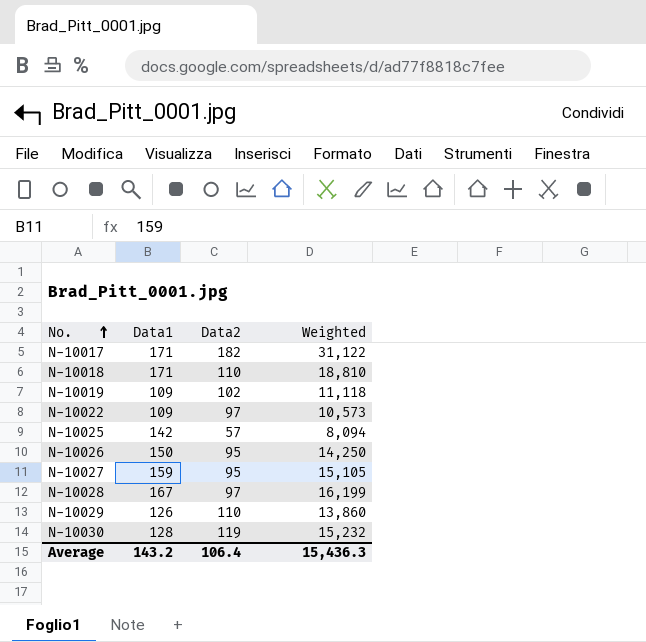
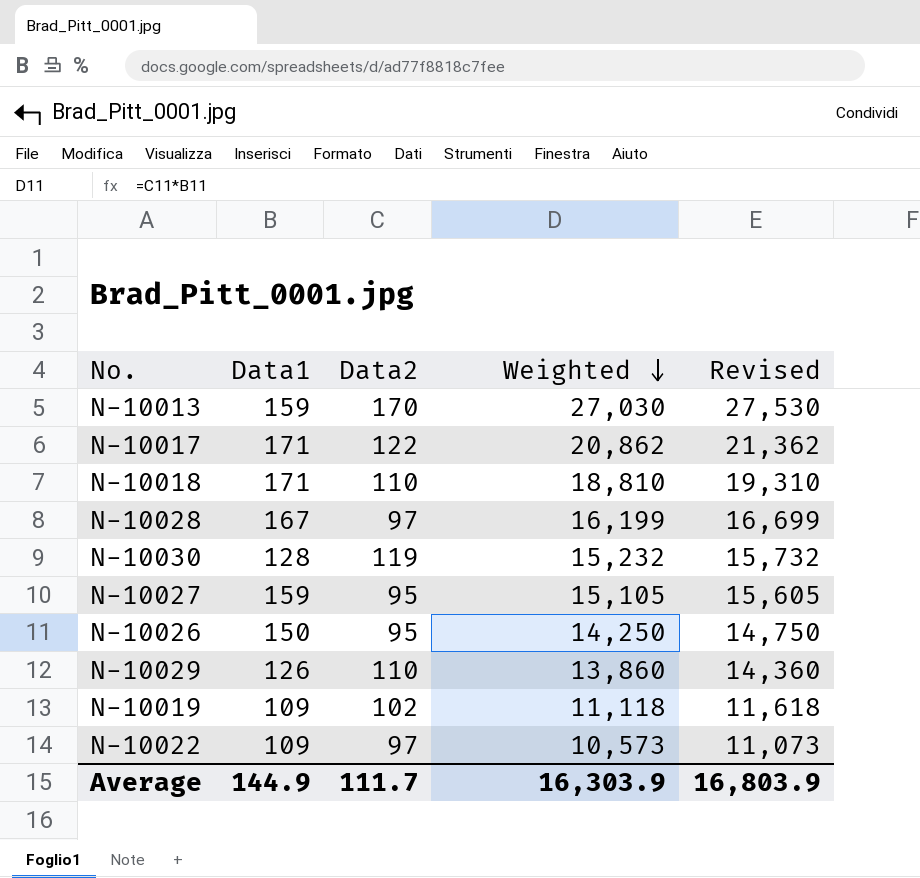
row order: No. ascending -> Weighted descending
column Revised | formula: none -> [Weighted] + 500
row N-10025: 142 | 57 | 8,094 -> none
row N-10013: none -> 159 | 170 | 27,030 | 27,530
N-10017 | Data2: 182 -> 122
N-10017 | Weighted: 31,122 -> 20,862
Average | Data1: 143.2 -> 144.9
Average | Data2: 106.4 -> 111.7
Average | Weighted: 15,436.3 -> 16,303.9

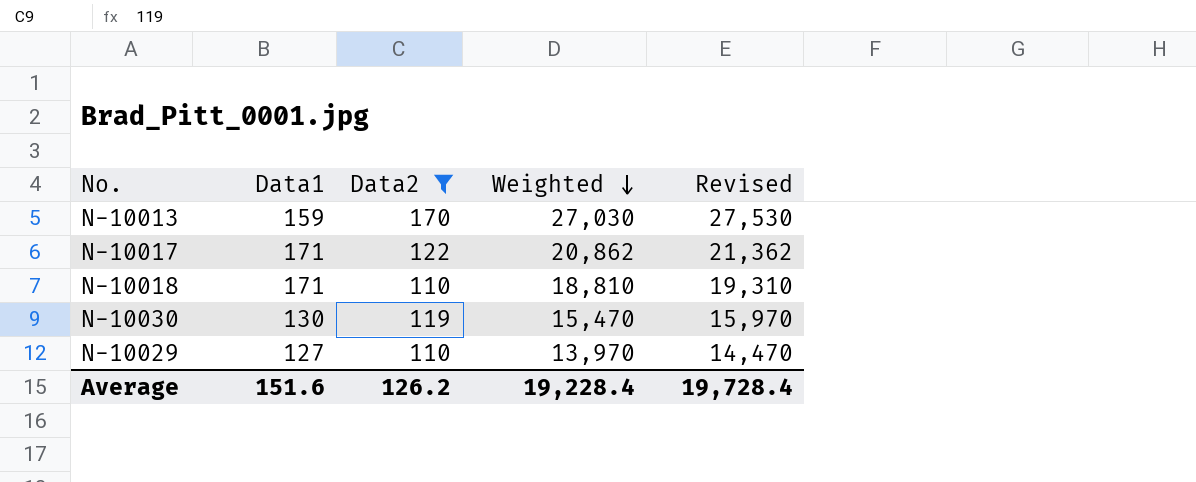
filter: none -> Data2 >= 110
N-10030 | Data1: 128 -> 130
N-10030 | Weighted: 15,232 -> 15,470
N-10030 | Revised: 15,732 -> 15,970
N-10029 | Data1: 126 -> 127
N-10029 | Weighted: 13,860 -> 13,970
N-10029 | Revised: 14,360 -> 14,470
Average | Data1: 144.9 -> 151.6
Average | Data2: 111.7 -> 126.2
Average | Weighted: 16,303.9 -> 19,228.4
Average | Revised: 16,803.9 -> 19,728.4

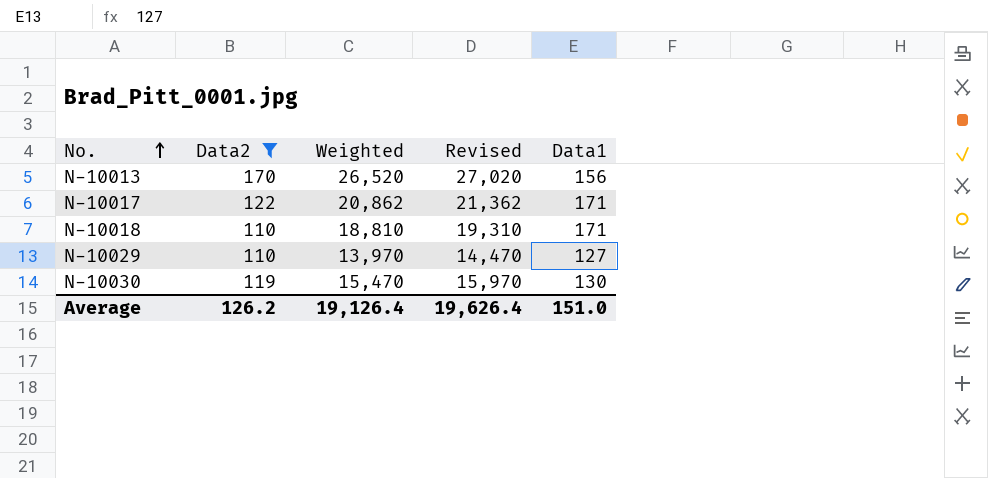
row order: Weighted descending -> No. ascending
column Data1 | position: 2 -> 5
N-10013 | Weighted: 27,030 -> 26,520
N-10013 | Revised: 27,530 -> 27,020
N-10013 | Data1: 159 -> 156
Average | Weighted: 19,228.4 -> 19,126.4
Average | Revised: 19,728.4 -> 19,626.4
Average | Data1: 151.6 -> 151.0

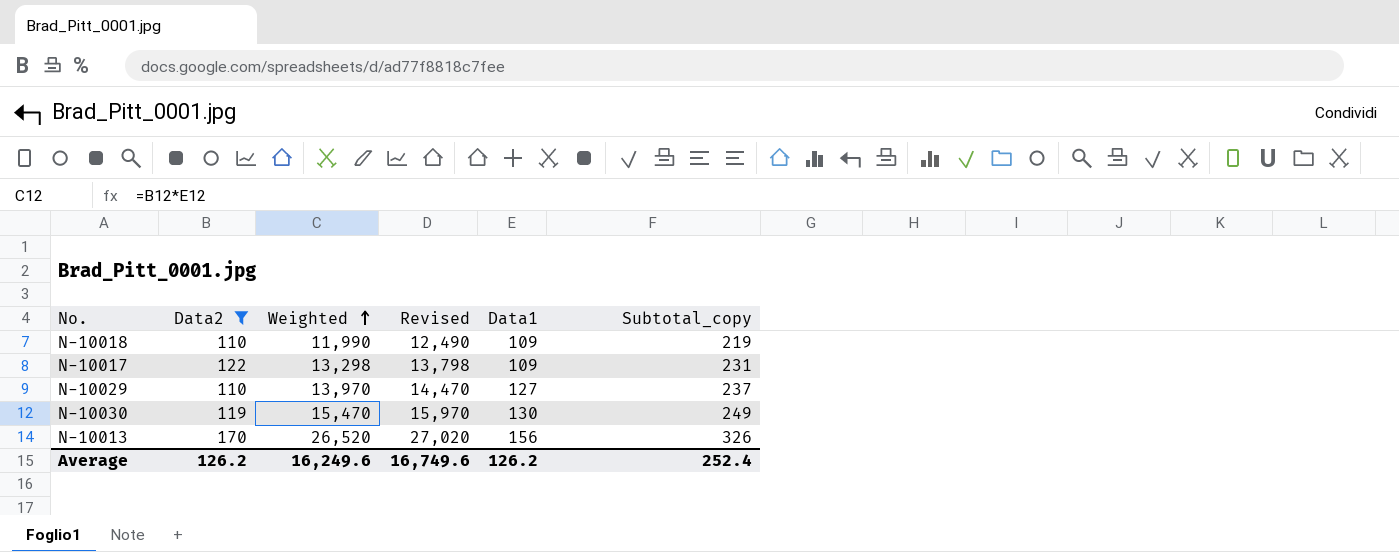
row order: No. ascending -> Weighted ascending
column Subtotal_copy | formula: none -> [Data2] + [Data1]
N-10018 | Weighted: 18,810 -> 11,990
N-10018 | Revised: 19,310 -> 12,490
N-10018 | Data1: 171 -> 109
N-10017 | Weighted: 20,862 -> 13,298
N-10017 | Revised: 21,362 -> 13,798
N-10017 | Data1: 171 -> 109
Average | Weighted: 19,126.4 -> 16,249.6
Average | Revised: 19,626.4 -> 16,749.6
Average | Data1: 151.0 -> 126.2

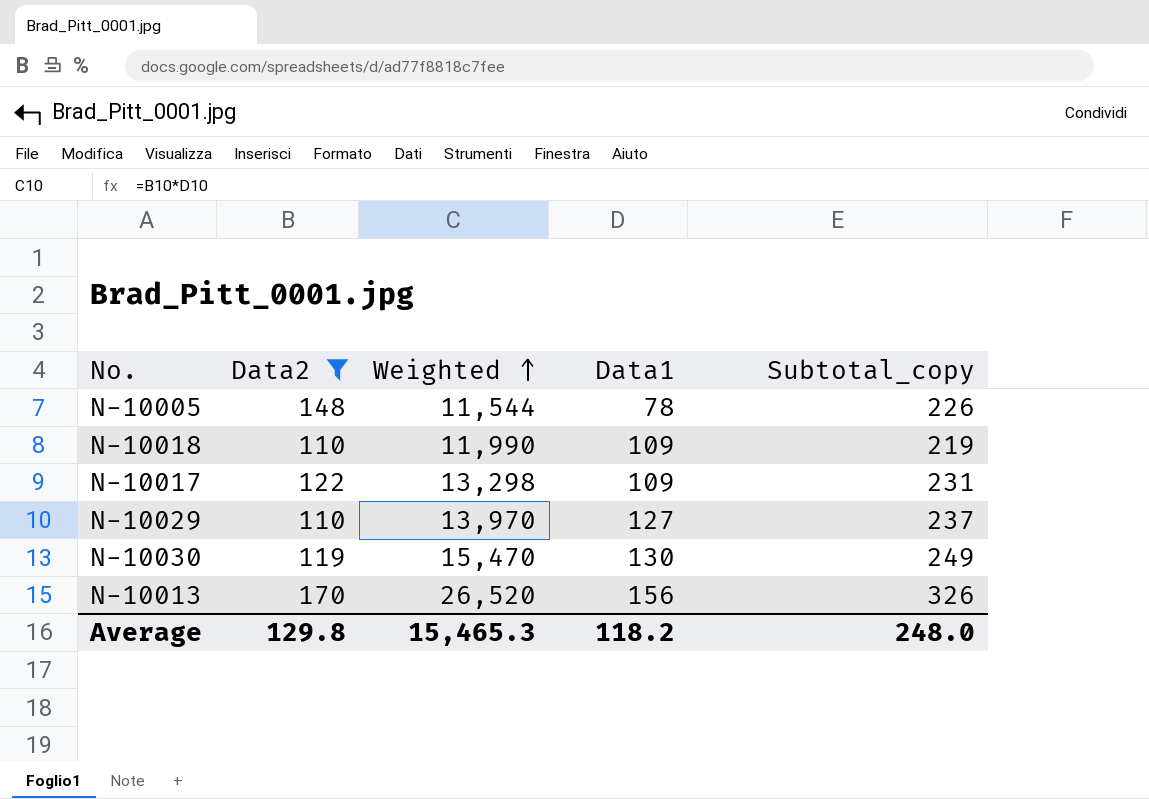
column Revised | formula: [Weighted] + 500 -> none
row N-10005: none -> 148 | 11,544 | 78 | 226
Average | Data2: 126.2 -> 129.8
Average | Weighted: 16,249.6 -> 15,465.3
Average | Data1: 126.2 -> 118.2
Average | Subtotal_copy: 252.4 -> 248.0

